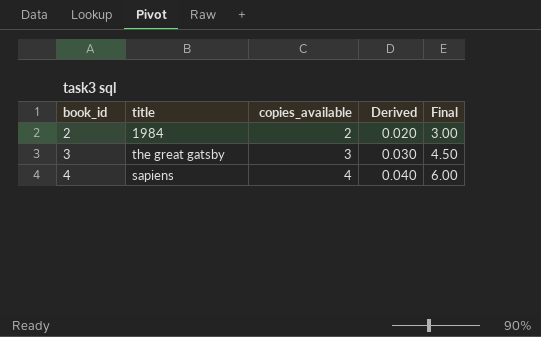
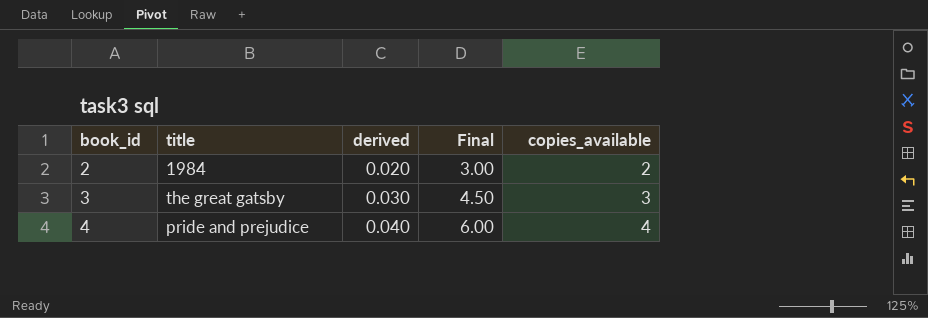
column name: Derived -> derived
column copies_available | position: 3 -> 5
4 | title: sapiens -> pride and prejudice

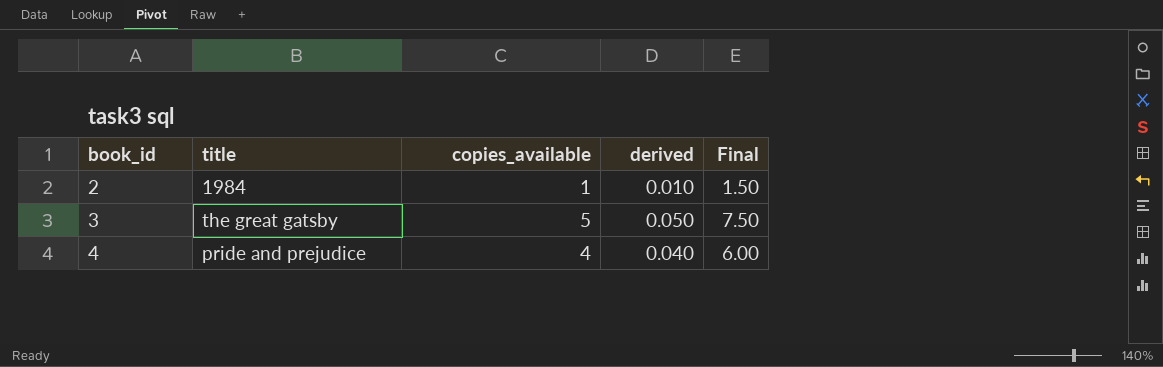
column copies_available | position: 5 -> 3
2 | copies_available: 2 -> 1
2 | derived: 0.020 -> 0.010
2 | Final: 3.00 -> 1.50
3 | copies_available: 3 -> 5
3 | derived: 0.030 -> 0.050
3 | Final: 4.50 -> 7.50

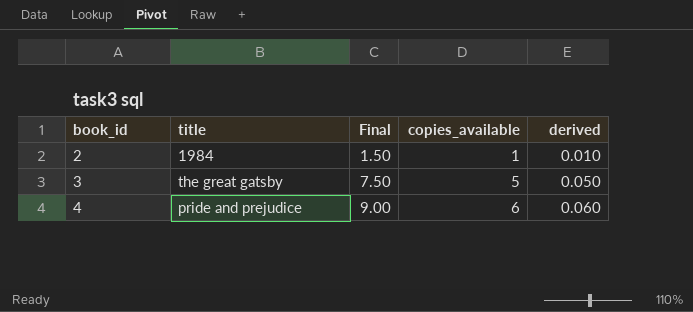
column Final | position: 5 -> 3
4 | Final: 6.00 -> 9.00
4 | copies_available: 4 -> 6
4 | derived: 0.040 -> 0.060

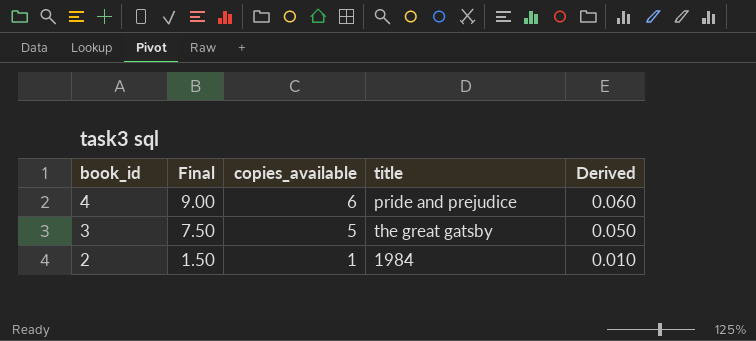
row order: book_id ascending -> book_id descending
column title | position: 2 -> 4
column name: derived -> Derived

